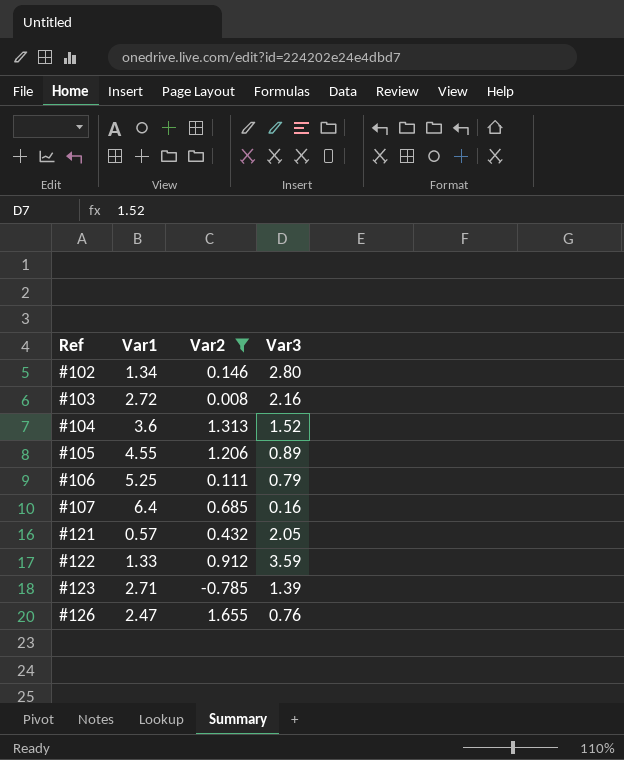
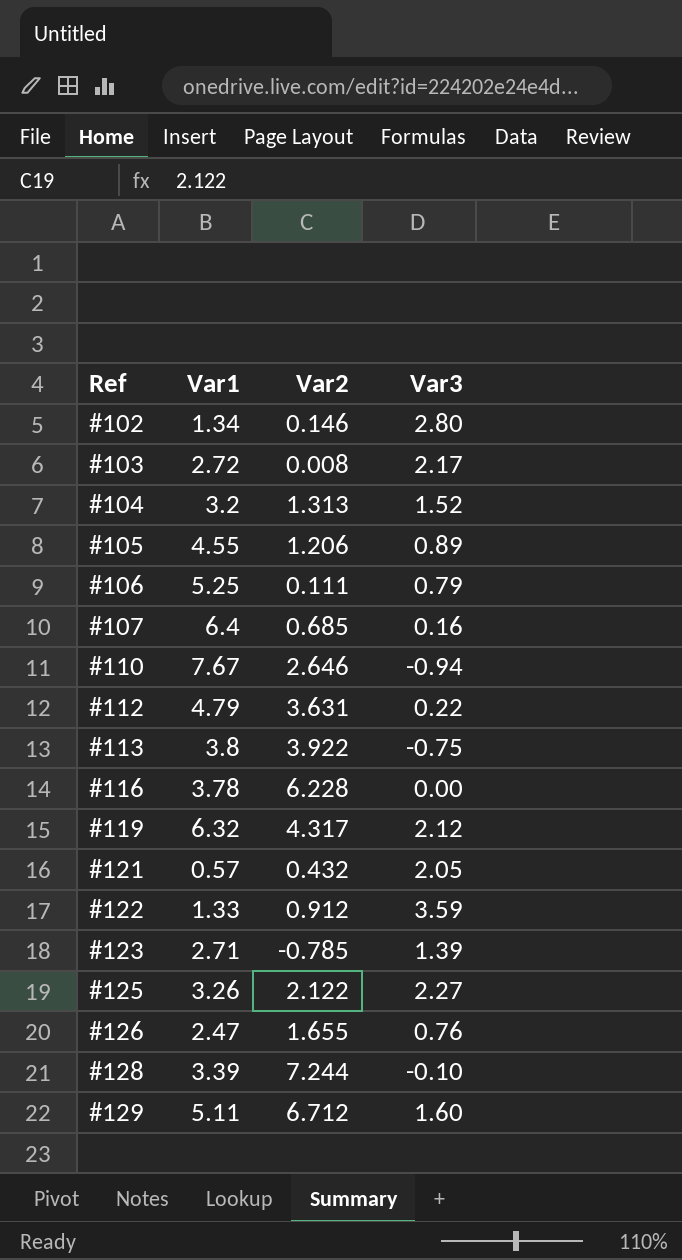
filter: Var2 <= 1.655 -> none
#103 | Var3: 2.16 -> 2.17
#104 | Var1: 3.6 -> 3.2

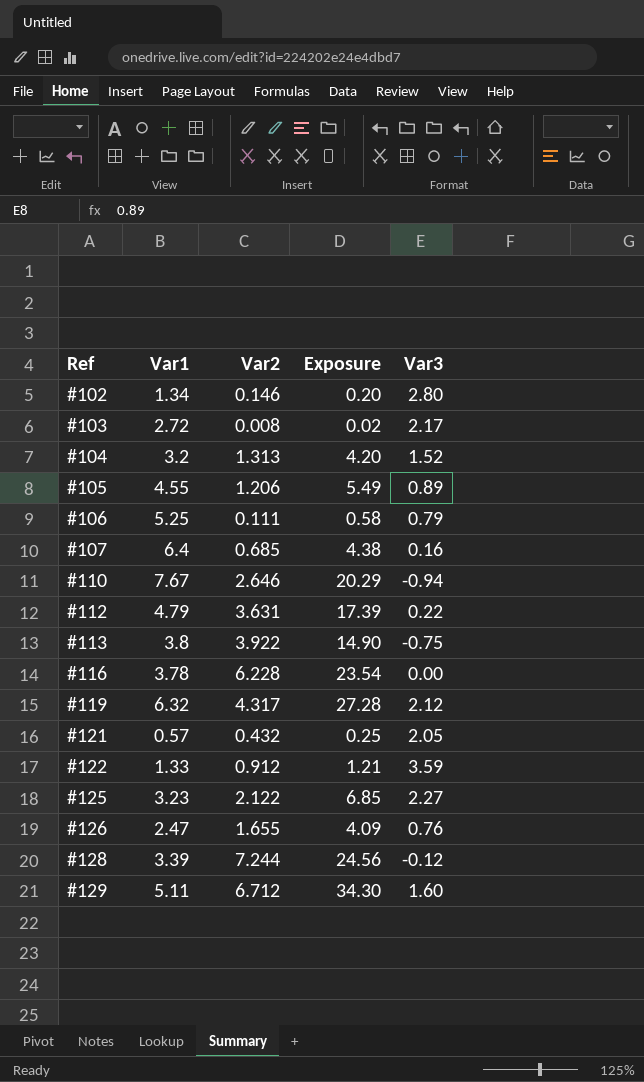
column Exposure | formula: none -> [Var1] * [Var2]
row #123: 2.71 | -0.785 | 1.39 -> none
#125 | Var1: 3.26 -> 3.23
#128 | Var3: -0.10 -> -0.12

